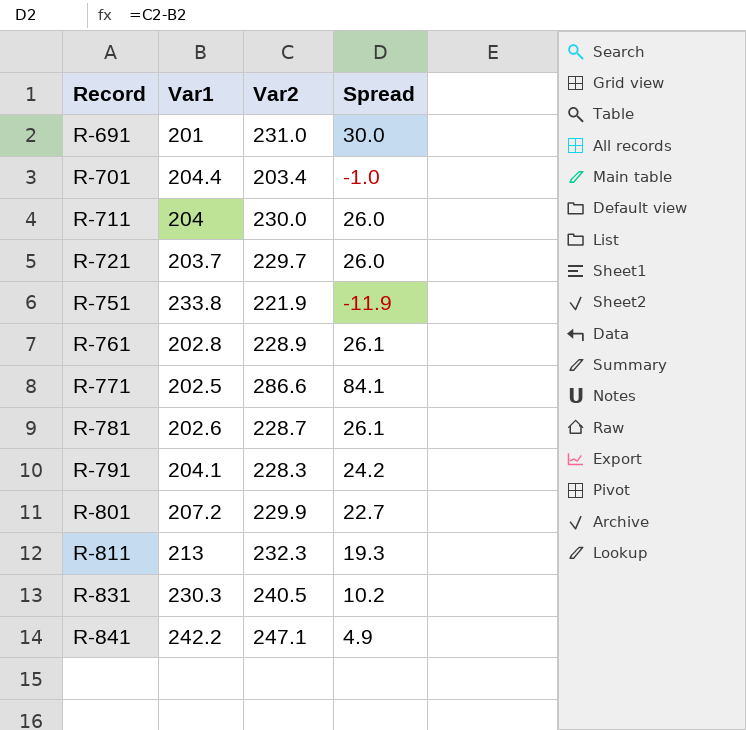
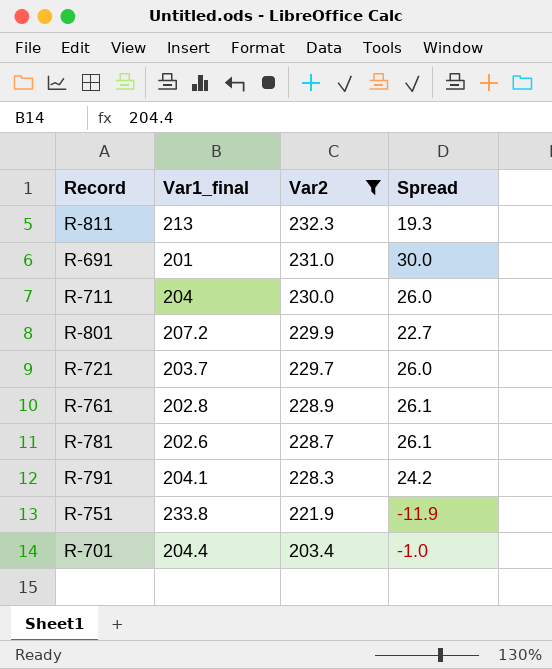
filter: none -> Var2 <= 232.3
row order: Record ascending -> Var2 descending
column name: Var1 -> Var1_final

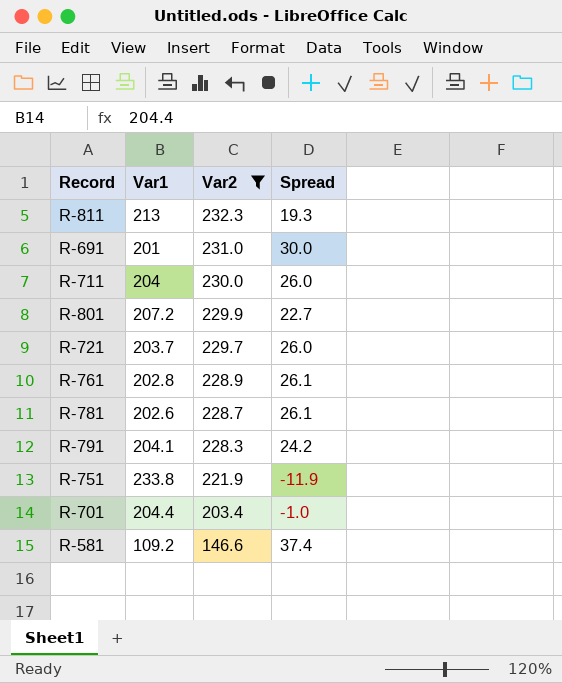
column name: Var1_final -> Var1
row R-581: none -> 109.2 | 146.6 | 37.4

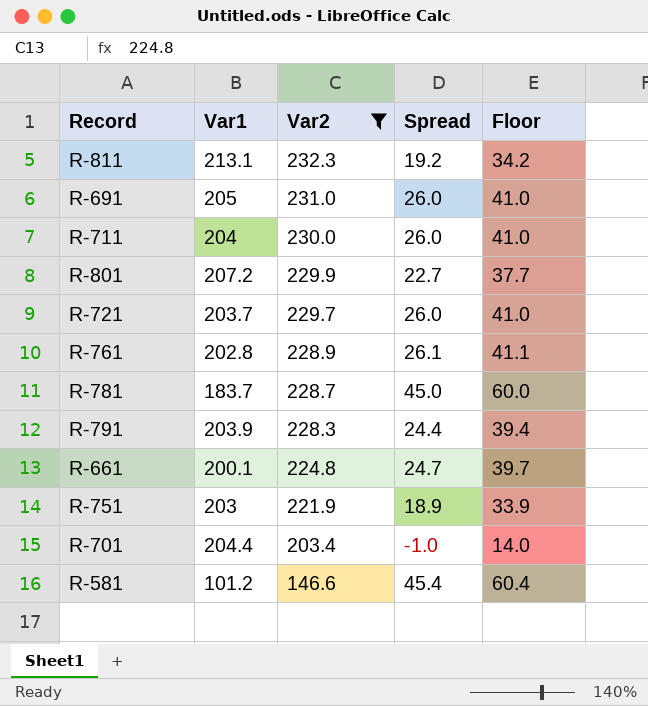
column Floor | formula: none -> [Spread] + 15
R-811 | Var1: 213 -> 213.1
R-811 | Spread: 19.3 -> 19.2
R-691 | Var1: 201 -> 205
R-691 | Spread: 30.0 -> 26.0
R-781 | Var1: 202.6 -> 183.7
R-781 | Spread: 26.1 -> 45.0
R-791 | Var1: 204.1 -> 203.9
R-791 | Spread: 24.2 -> 24.4
row R-661: none -> 200.1 | 224.8 | 24.7 | 39.7
R-751 | Var1: 233.8 -> 203
R-751 | Spread: -11.9 -> 18.9
R-581 | Var1: 109.2 -> 101.2
R-581 | Spread: 37.4 -> 45.4

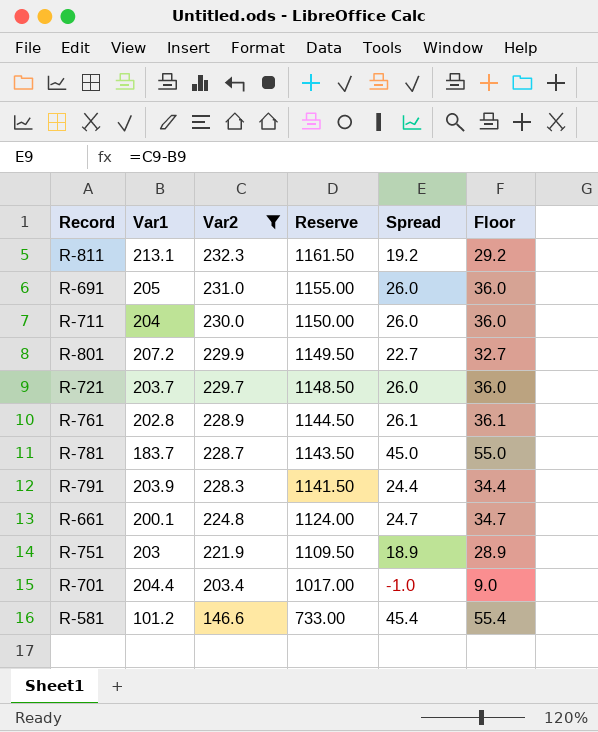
column Reserve | formula: none -> [Var2] * 5
column Floor | formula: [Spread] + 15 -> [Spread] + 10

